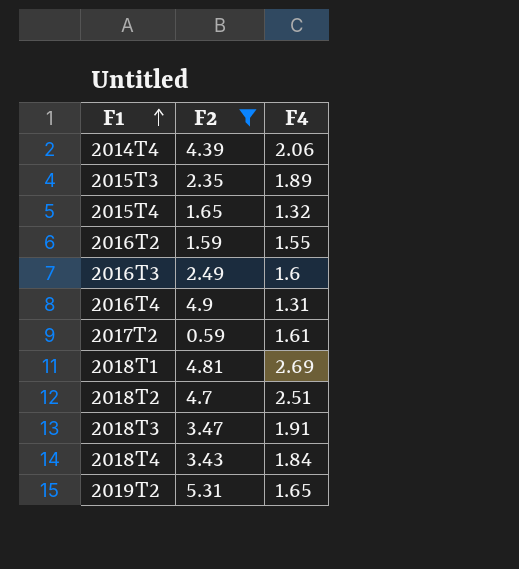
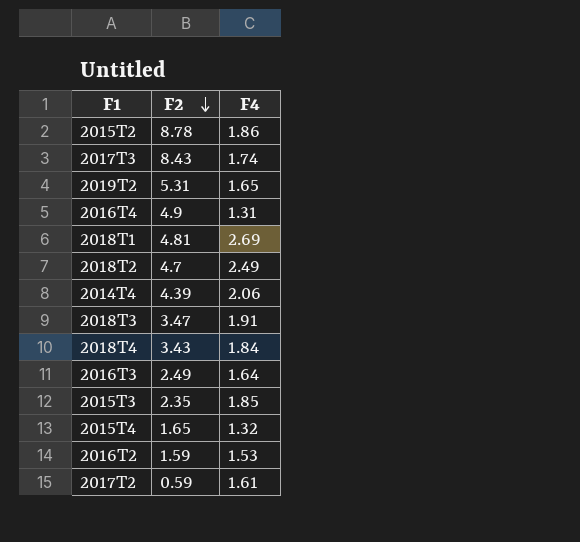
filter: F2 <= 5.31 -> none
row order: F1 ascending -> F2 descending
2018T2 | F4: 2.51 -> 2.49
2016T3 | F4: 1.6 -> 1.64
2015T3 | F4: 1.89 -> 1.85
2016T2 | F4: 1.55 -> 1.53

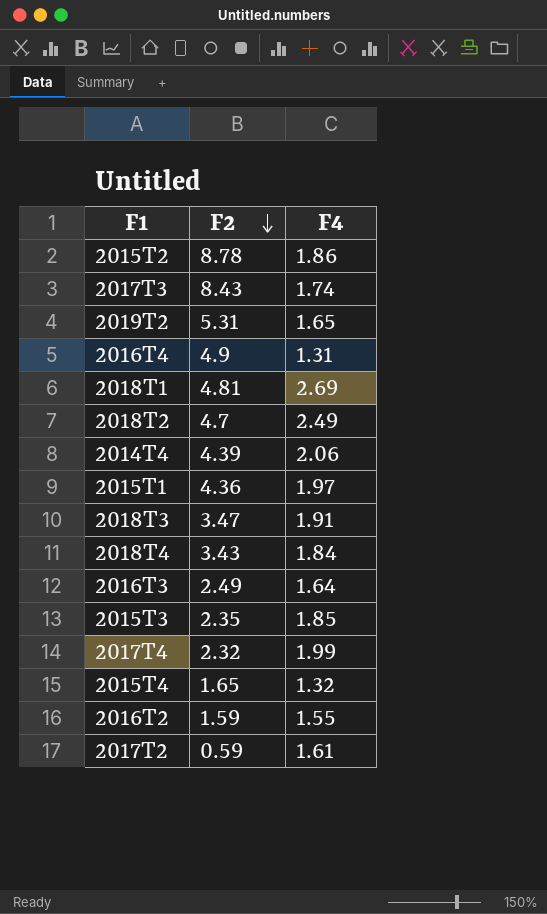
row 2015T1: none -> 4.36 | 1.97
row 2017T4: none -> 2.32 | 1.99
2016T2 | F4: 1.53 -> 1.55

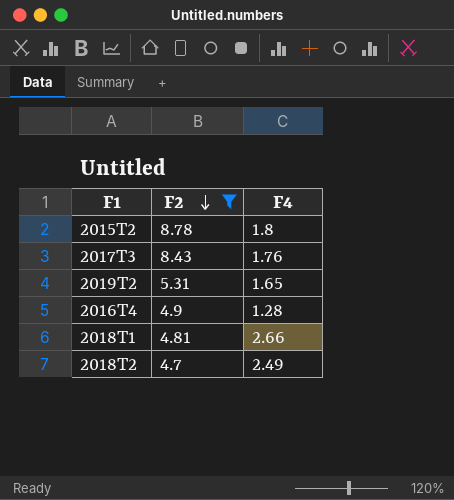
filter: none -> F2 >= 4.7
2015T2 | F4: 1.86 -> 1.8
2017T3 | F4: 1.74 -> 1.76
2016T4 | F4: 1.31 -> 1.28
2018T1 | F4: 2.69 -> 2.66

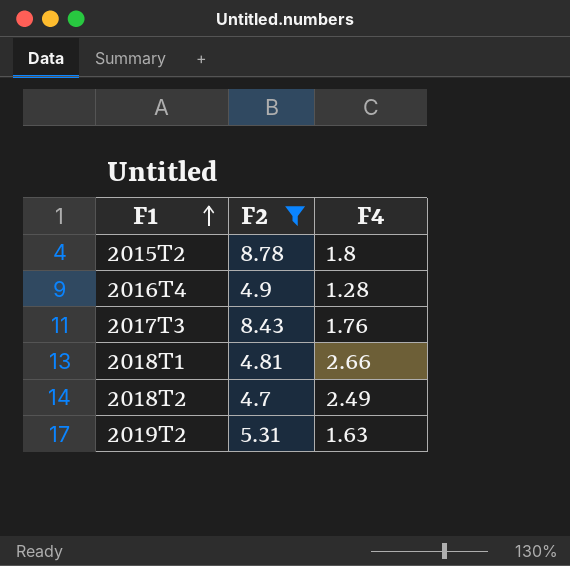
row order: F2 descending -> F1 ascending
2019T2 | F4: 1.65 -> 1.63

